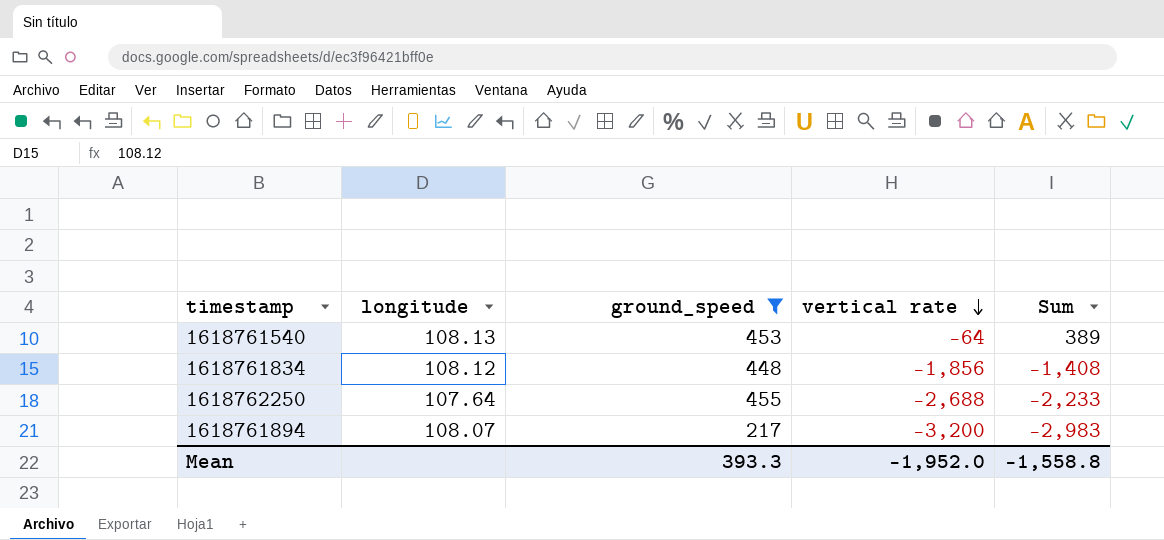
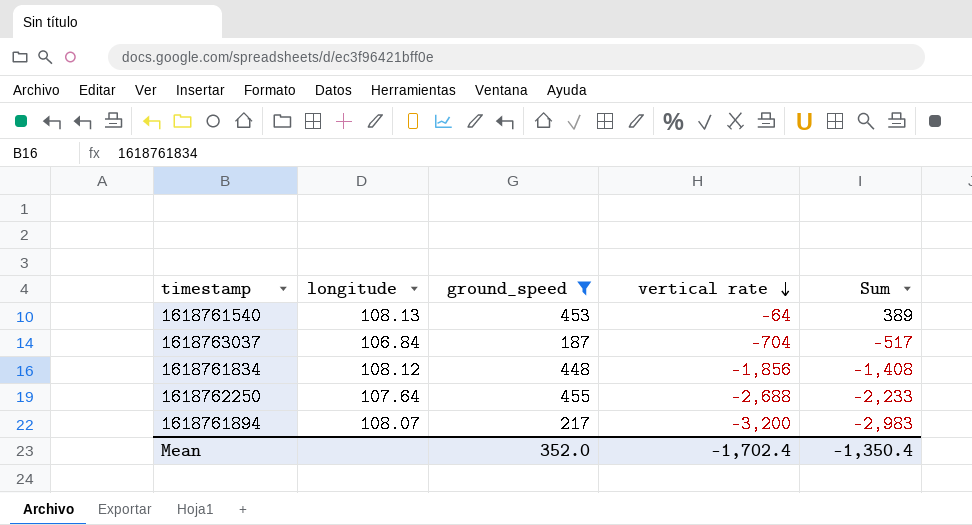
row 1618763037: none -> 106.84 | 187 | -704 | -517
Mean | ground_speed: 393.3 -> 352.0
Mean | vertical rate: -1,952.0 -> -1,702.4
Mean | Sum: -1,558.8 -> -1,350.4

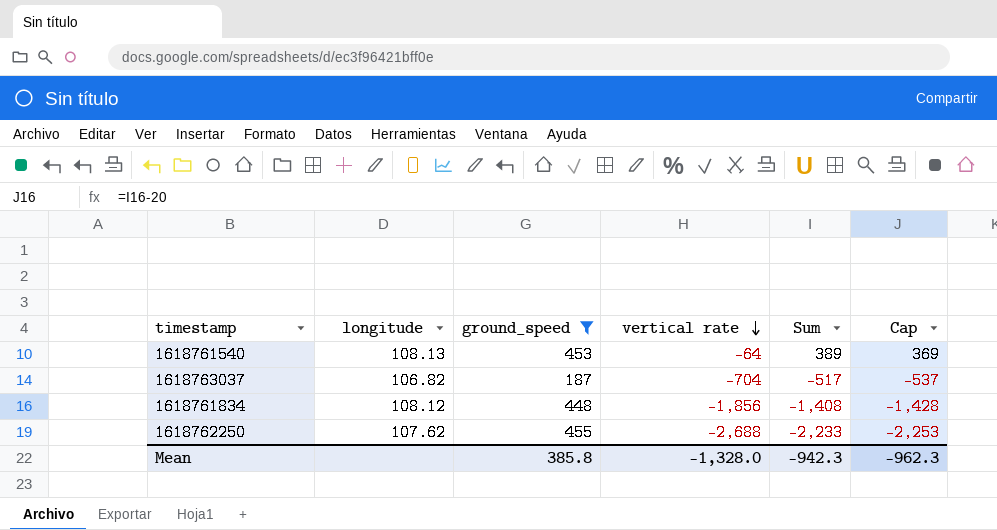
column Cap | formula: none -> [Sum] - 20
row 1618761894: 108.07 | 217 | -3,200 | -2,983 -> none
1618763037 | longitude: 106.84 -> 106.82
1618762250 | longitude: 107.64 -> 107.62
Mean | ground_speed: 352.0 -> 385.8
Mean | vertical rate: -1,702.4 -> -1,328.0
Mean | Sum: -1,350.4 -> -942.3

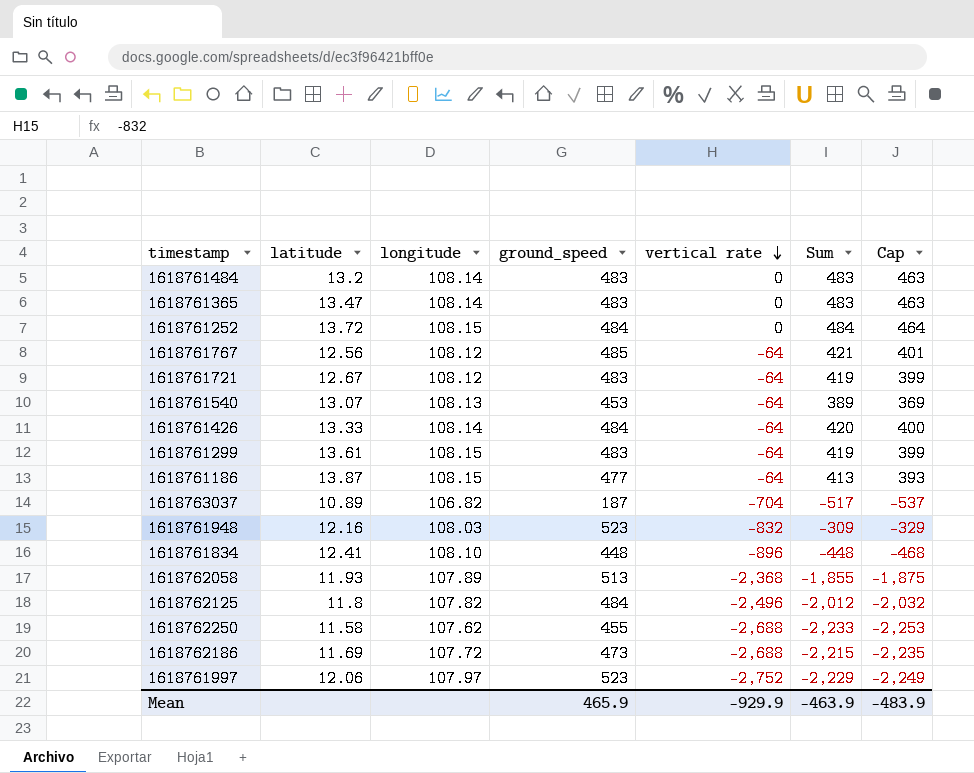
filter: ground_speed <= 455 -> none
column latitude | position: none -> 2
1618761834 | longitude: 108.12 -> 108.10
1618761834 | vertical rate: -1,856 -> -896
1618761834 | Sum: -1,408 -> -448
1618761834 | Cap: -1,428 -> -468
Mean | ground_speed: 385.8 -> 465.9
Mean | vertical rate: -1,328.0 -> -929.9
Mean | Sum: -942.3 -> -463.9
Mean | Cap: -962.3 -> -483.9

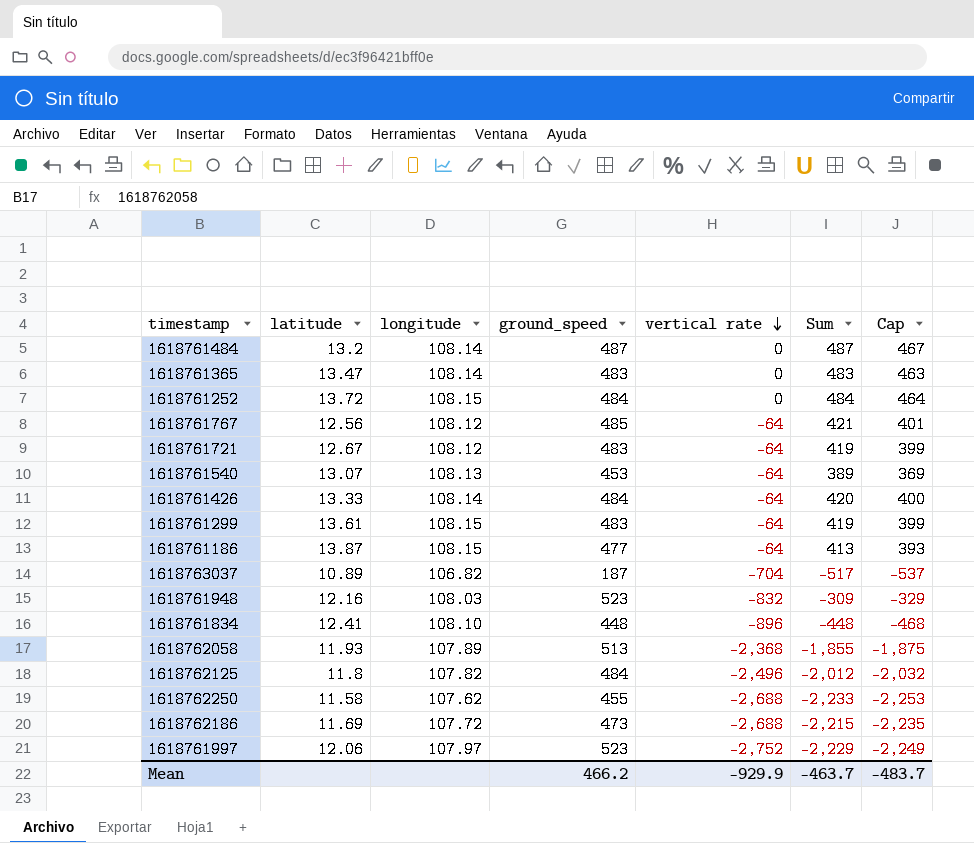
1618761484 | ground_speed: 483 -> 487
1618761484 | Sum: 483 -> 487
1618761484 | Cap: 463 -> 467
Mean | ground_speed: 465.9 -> 466.2
Mean | Sum: -463.9 -> -463.7
Mean | Cap: -483.9 -> -483.7

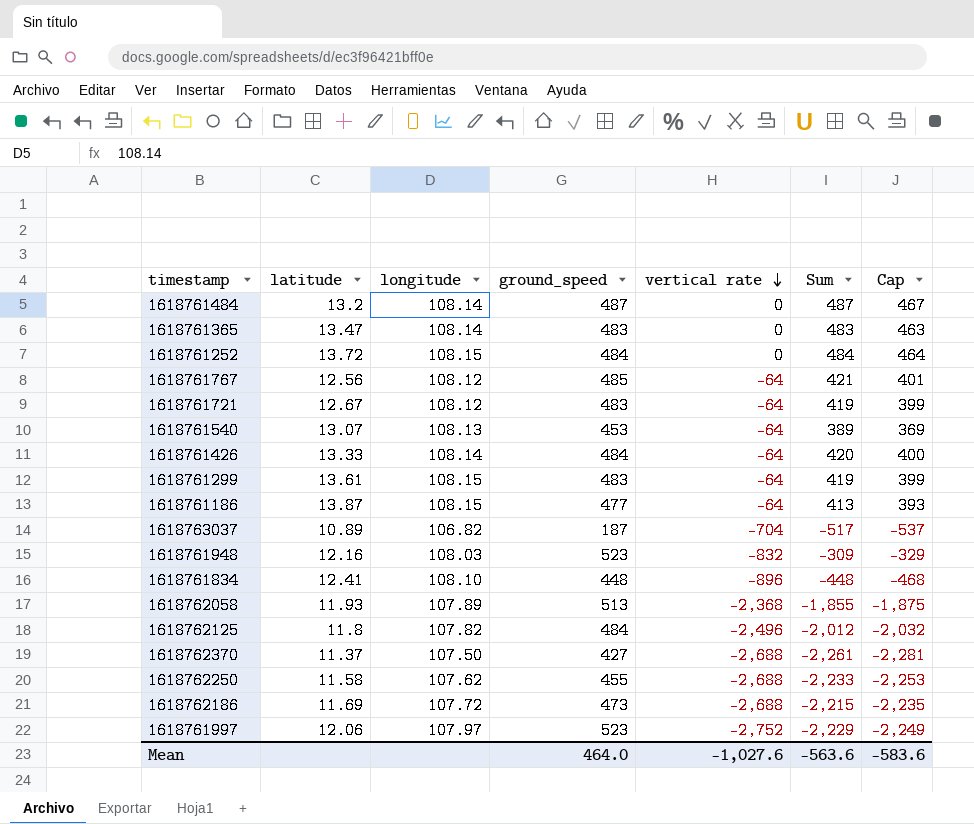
row 1618762370: none -> 11.37 | 107.50 | 427 | -2,688 | -2,261 | -2,281
Mean | ground_speed: 466.2 -> 464.0
Mean | vertical rate: -929.9 -> -1,027.6
Mean | Sum: -463.7 -> -563.6
Mean | Cap: -483.7 -> -583.6

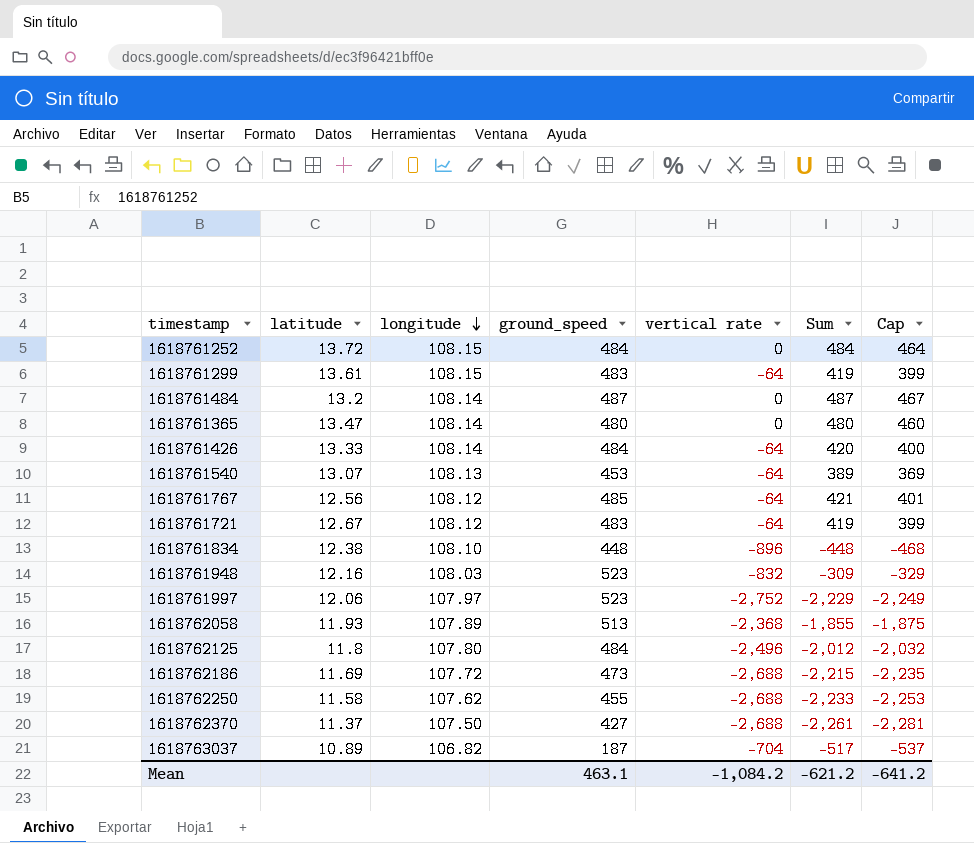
row order: vertical rate descending -> longitude descending
row 1618761186: 13.87 | 108.15 | 477 | -64 | 413 | 393 -> none
1618761365 | ground_speed: 483 -> 480
1618761365 | Sum: 483 -> 480
1618761365 | Cap: 463 -> 460
1618761834 | latitude: 12.41 -> 12.38
1618762125 | longitude: 107.82 -> 107.80
Mean | ground_speed: 464.0 -> 463.1
Mean | vertical rate: -1,027.6 -> -1,084.2
Mean | Sum: -563.6 -> -621.2
Mean | Cap: -583.6 -> -641.2

